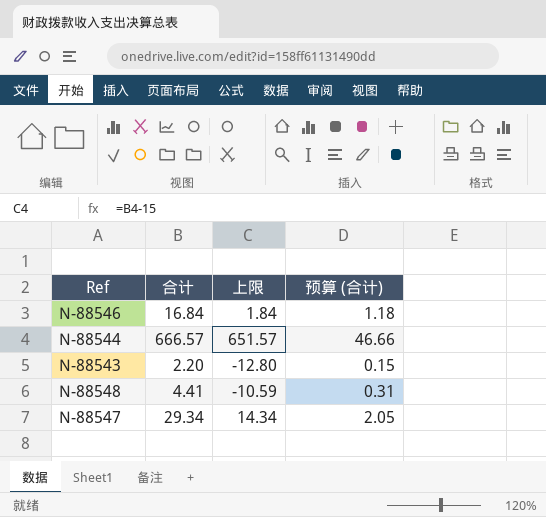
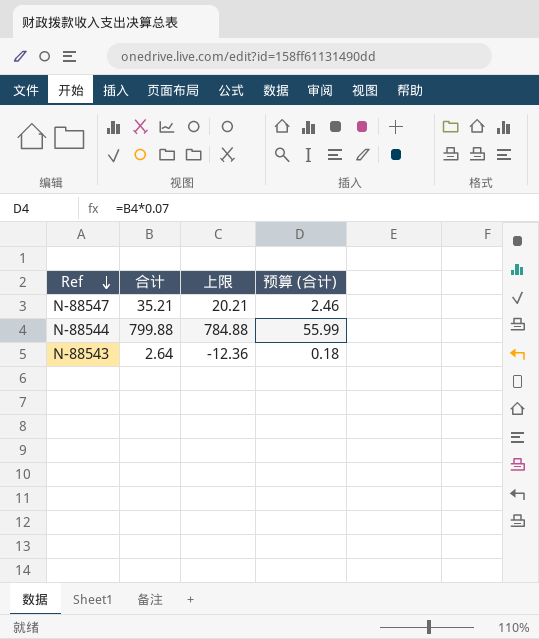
row order: none -> Ref descending
row N-88546: 16.84 | 1.84 | 1.18 -> none
row N-88548: 4.41 | -10.59 | 0.31 -> none
N-88547 | 合计: 29.34 -> 35.21
N-88547 | 上限: 14.34 -> 20.21
N-88547 | 预算 (合计): 2.05 -> 2.46
N-88544 | 合计: 666.57 -> 799.88
N-88544 | 上限: 651.57 -> 784.88
N-88544 | 预算 (合计): 46.66 -> 55.99
N-88543 | 合计: 2.20 -> 2.64
N-88543 | 上限: -12.80 -> -12.36
N-88543 | 预算 (合计): 0.15 -> 0.18

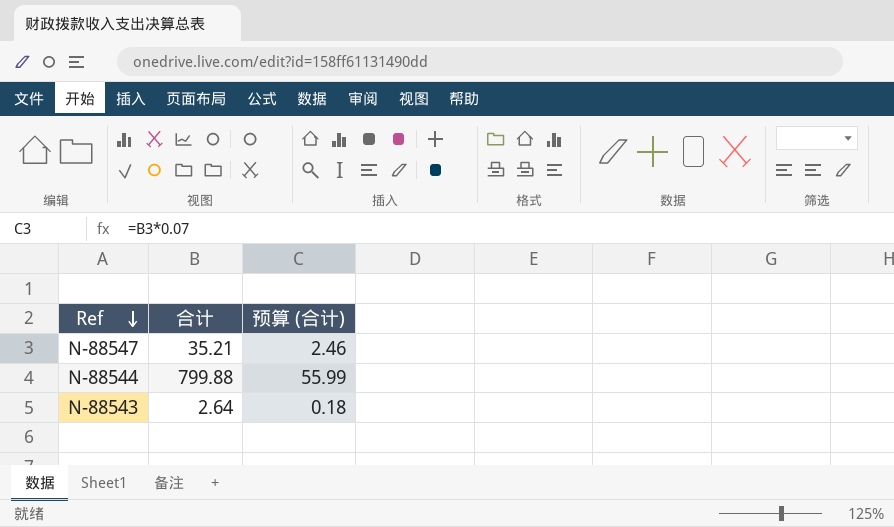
column 上限 | formula: [合计] - 15 -> none

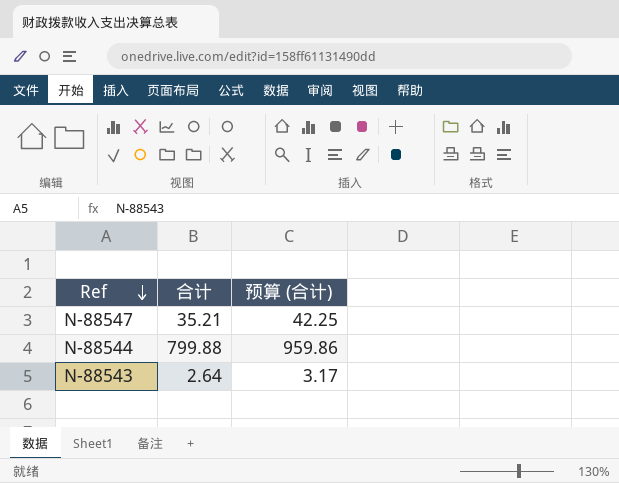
column 预算 (合计) | formula: [合计] * 0.07 -> [合计] * 1.2

